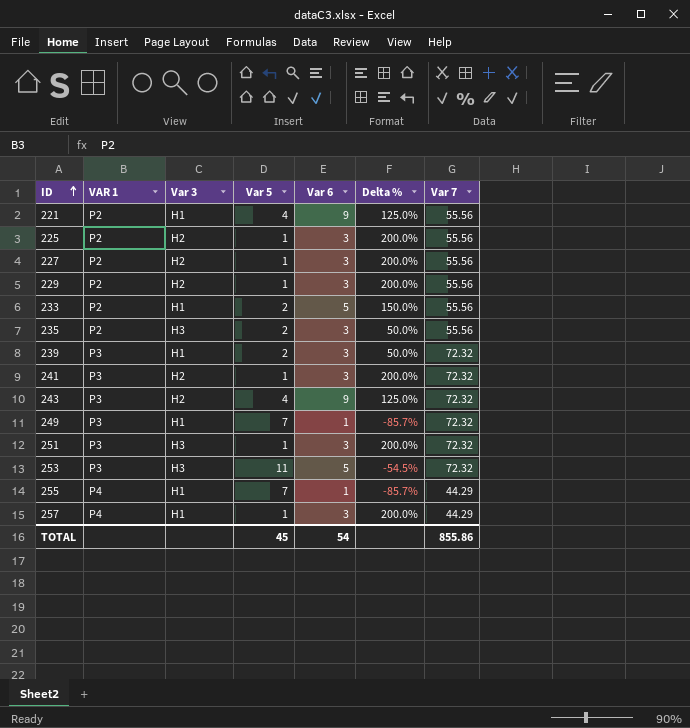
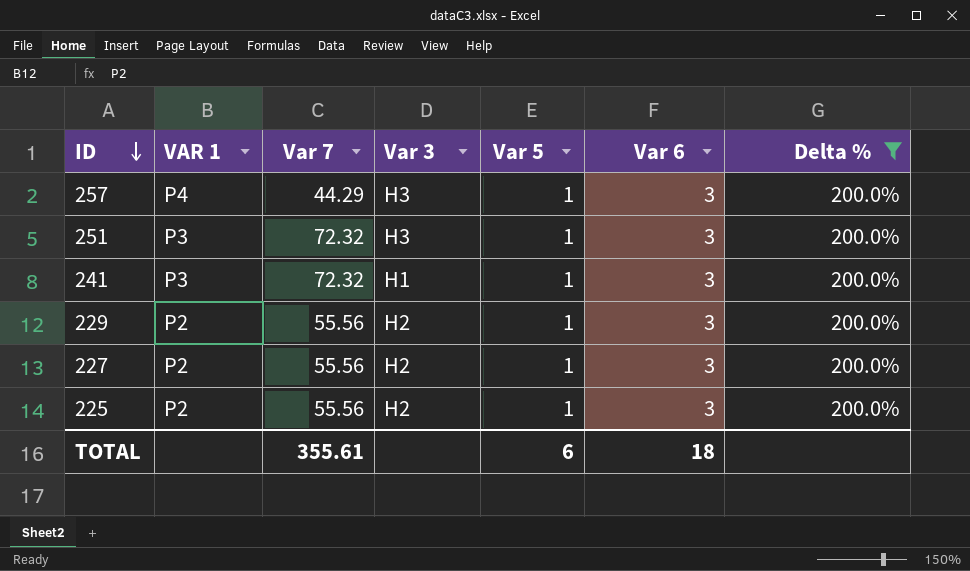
filter: none -> Delta % = 200.0%
row order: ID ascending -> ID descending
column Var 7 | position: 7 -> 3
257 | Var 3: H1 -> H3
241 | Var 3: H2 -> H1
TOTAL | Var 7: 855.86 -> 355.61
TOTAL | Var 5: 45 -> 6
TOTAL | Var 6: 54 -> 18

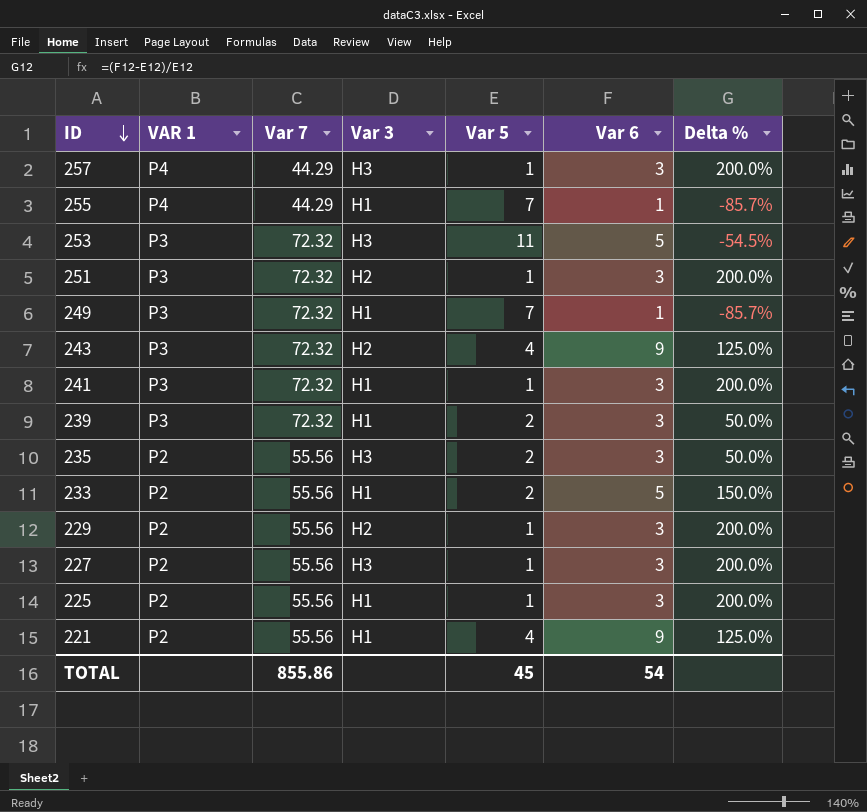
filter: Delta % = 200.0% -> none
251 | Var 3: H3 -> H2
227 | Var 3: H2 -> H3
225 | Var 3: H2 -> H1
TOTAL | Var 7: 355.61 -> 855.86
TOTAL | Var 5: 6 -> 45
TOTAL | Var 6: 18 -> 54

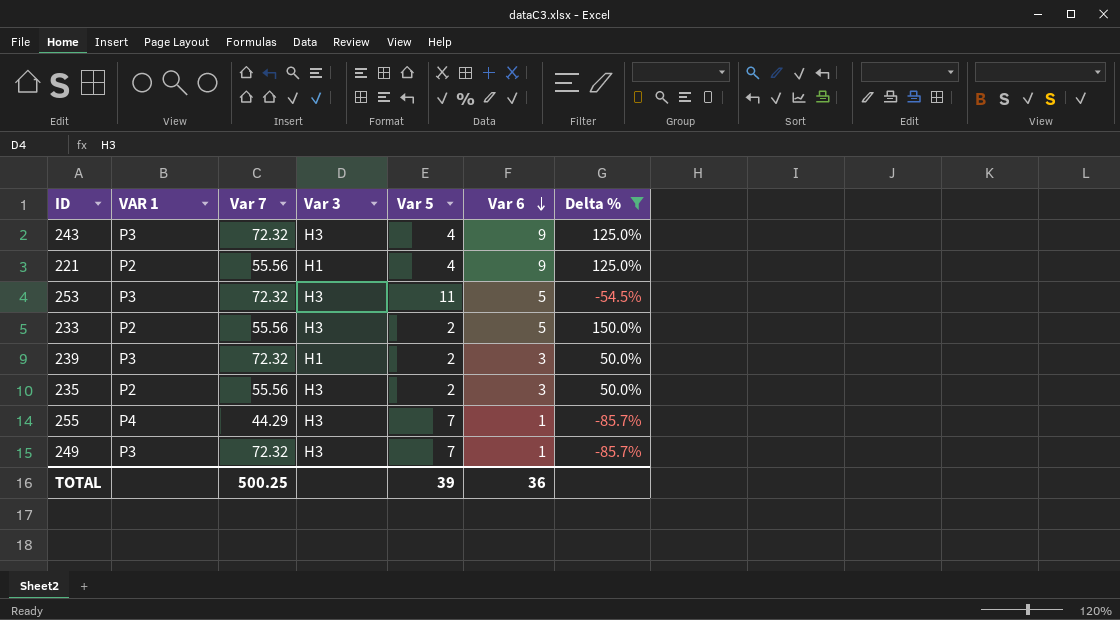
filter: none -> Delta % != 200.0%
row order: ID descending -> Var 6 descending
243 | Var 3: H2 -> H3
233 | Var 3: H1 -> H3
255 | Var 3: H1 -> H3
249 | Var 3: H1 -> H3
TOTAL | Var 7: 855.86 -> 500.25
TOTAL | Var 5: 45 -> 39
TOTAL | Var 6: 54 -> 36

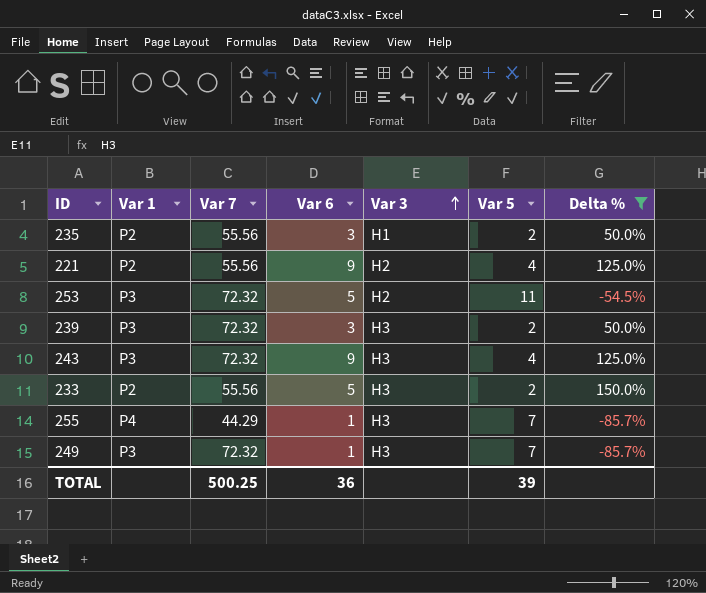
row order: Var 6 descending -> Var 3 ascending
column name: VAR 1 -> Var 1
column Var 6 | position: 6 -> 4
235 | Var 3: H3 -> H1
221 | Var 3: H1 -> H2
253 | Var 3: H3 -> H2
239 | Var 3: H1 -> H3

